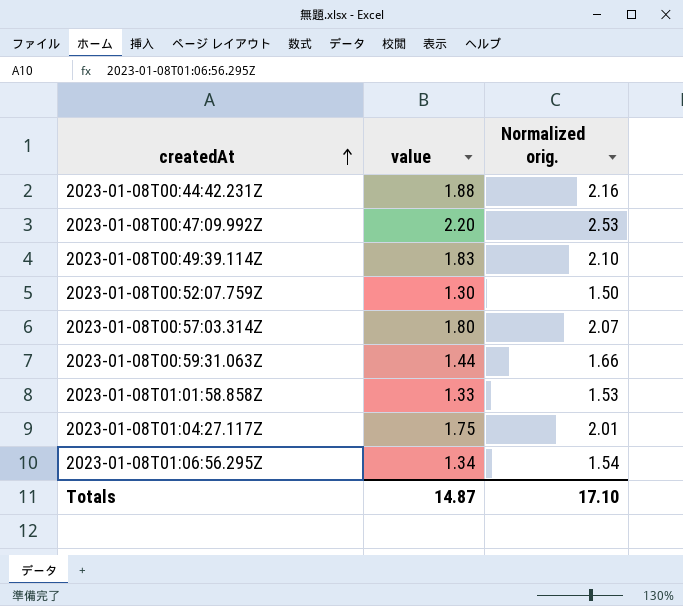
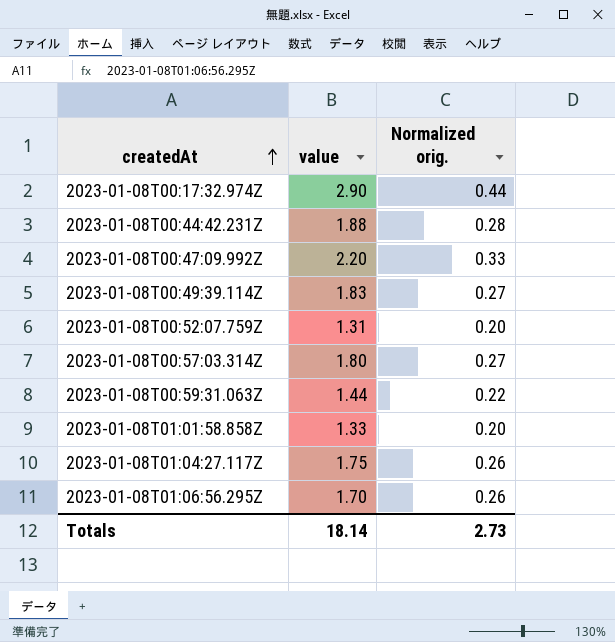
column Normalized orig. | formula: [value] * 1.15 -> [value] * 0.15
row 2023-01-08T00:17:32.974Z: none -> 2.90 | 0.44
2023-01-08T00:52:07.759Z | value: 1.30 -> 1.31
2023-01-08T01:06:56.295Z | value: 1.34 -> 1.70
Totals | value: 14.87 -> 18.14
Totals | Normalized orig.: 17.10 -> 2.73

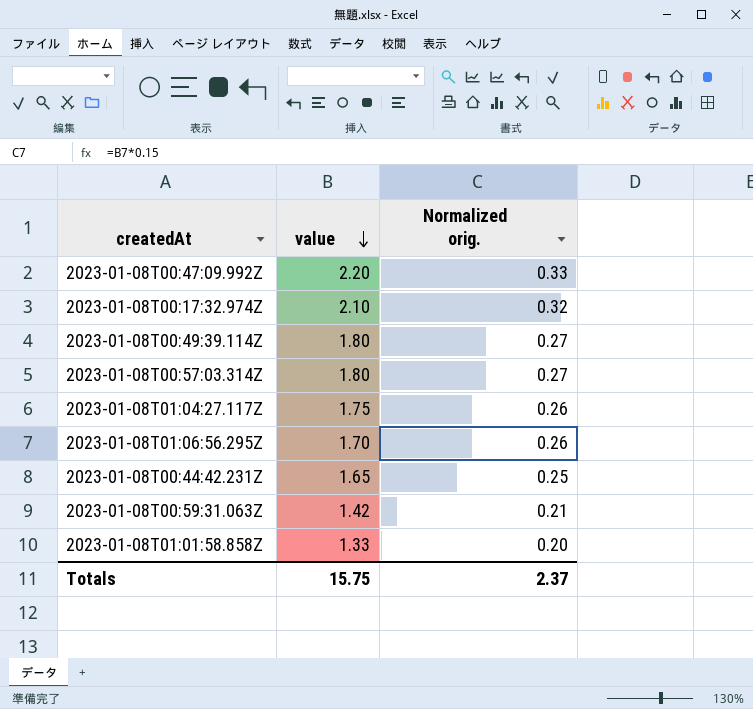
row order: createdAt ascending -> value descending
row 2023-01-08T00:52:07.759Z: 1.31 | 0.20 -> none
2023-01-08T00:17:32.974Z | value: 2.90 -> 2.10
2023-01-08T00:17:32.974Z | Normalized orig.: 0.44 -> 0.32
2023-01-08T00:49:39.114Z | value: 1.83 -> 1.80
2023-01-08T00:44:42.231Z | value: 1.88 -> 1.65
2023-01-08T00:44:42.231Z | Normalized orig.: 0.28 -> 0.25
2023-01-08T00:59:31.063Z | value: 1.44 -> 1.42
2023-01-08T00:59:31.063Z | Normalized orig.: 0.22 -> 0.21
Totals | value: 18.14 -> 15.75
Totals | Normalized orig.: 2.73 -> 2.37

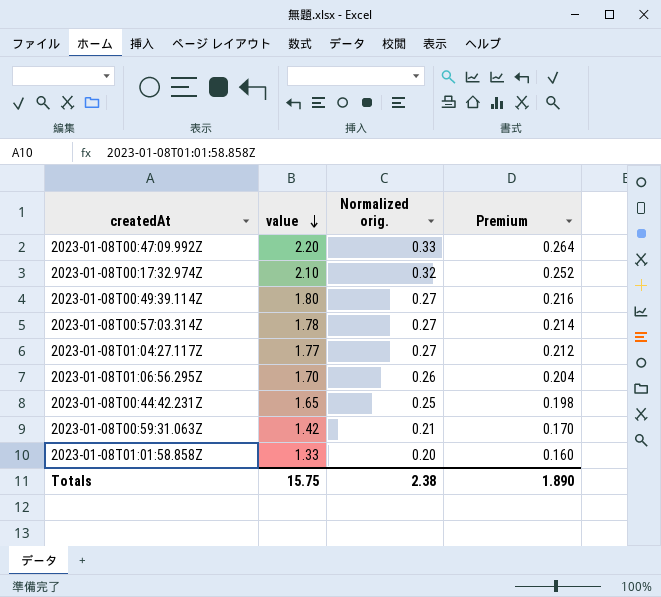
column Premium | formula: none -> [value] * 0.12
2023-01-08T00:57:03.314Z | value: 1.80 -> 1.78
2023-01-08T01:04:27.117Z | value: 1.75 -> 1.77
2023-01-08T01:04:27.117Z | Normalized orig.: 0.26 -> 0.27
Totals | Normalized orig.: 2.37 -> 2.38

